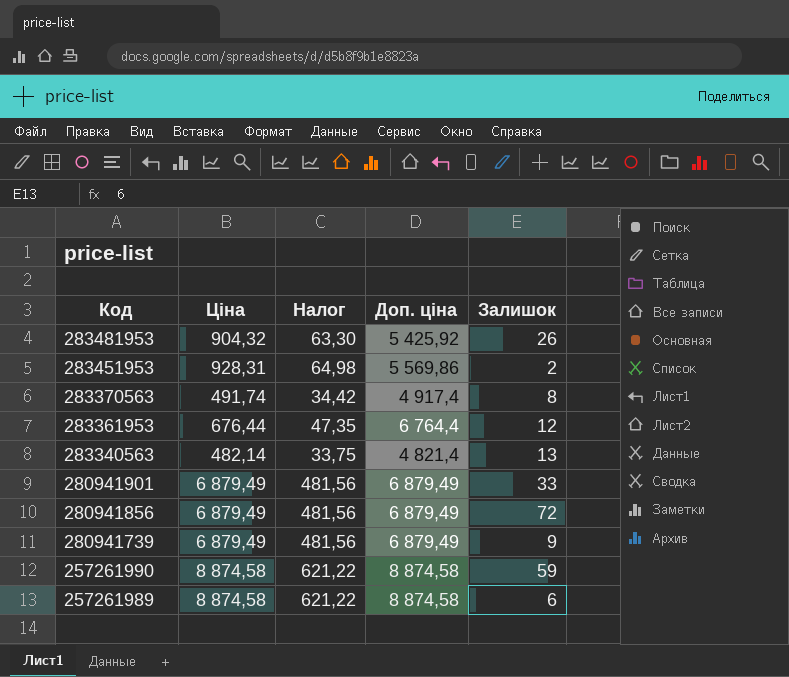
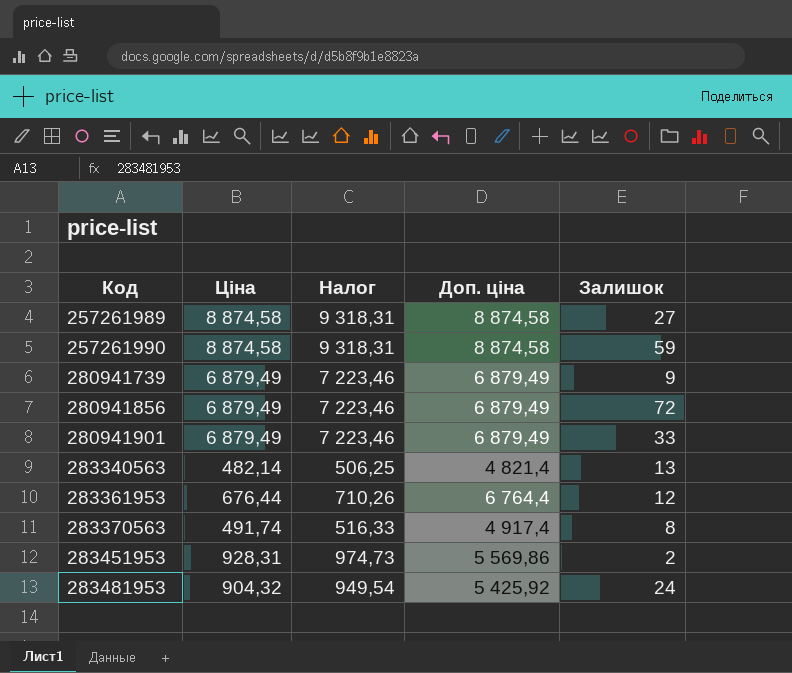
row order: Код descending -> Код ascending
column Налог | formula: [Ціна] * 0,07 -> [Ціна] * 1,05
257261989 | Залишок: 6 -> 27
283481953 | Залишок: 26 -> 24

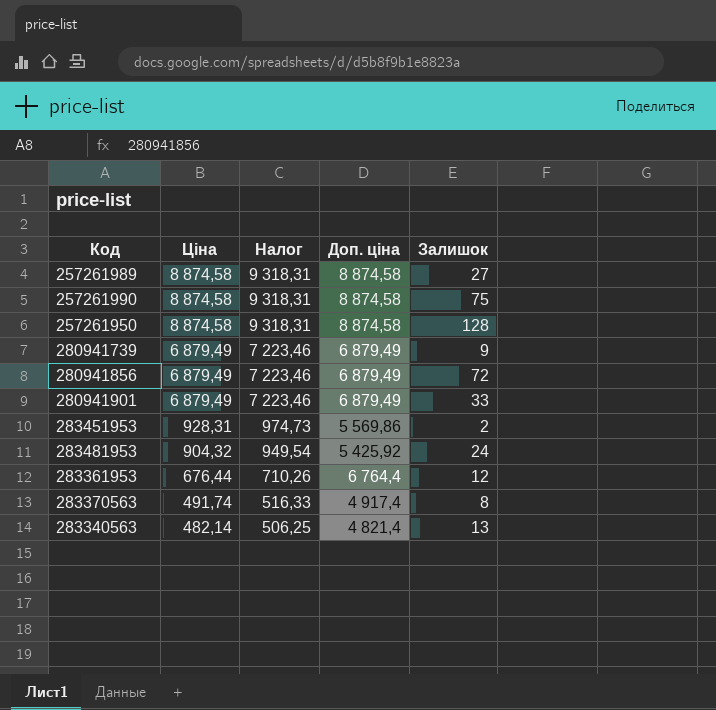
row order: Код ascending -> Ціна descending
257261990 | Залишок: 59 -> 75
row 257261950: none -> 8 874,58 | 9 318,31 | 8 874,58 | 128

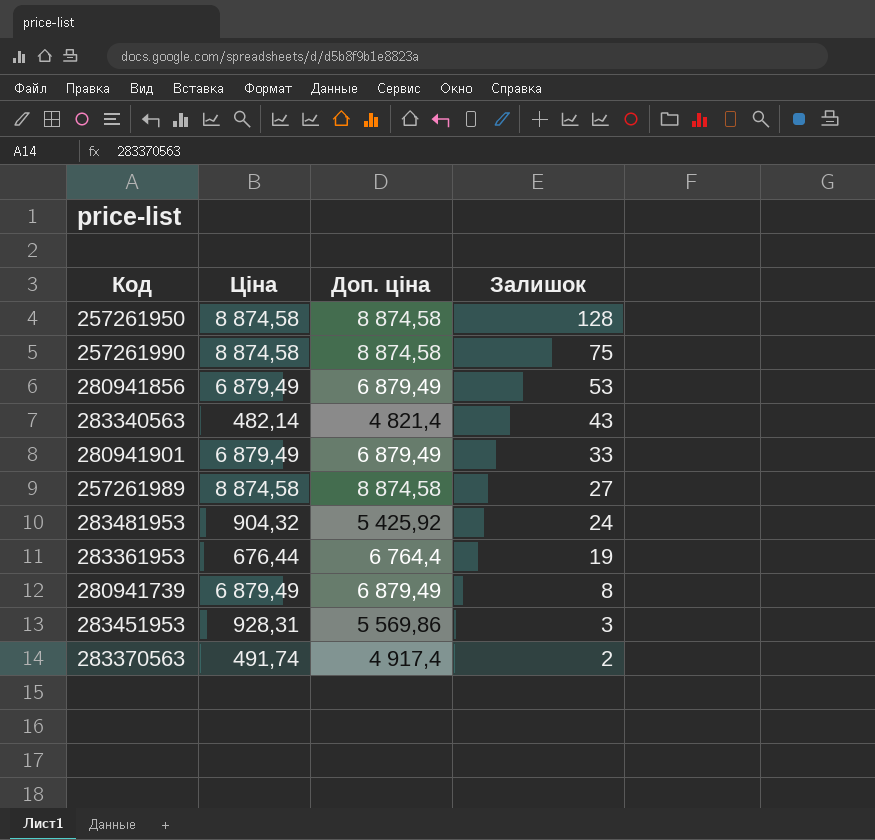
row order: Ціна descending -> Залишок descending
column Налог | formula: [Ціна] * 1,05 -> none
280941856 | Залишок: 72 -> 53
283340563 | Залишок: 13 -> 43
283361953 | Залишок: 12 -> 19
280941739 | Залишок: 9 -> 8
283451953 | Залишок: 2 -> 3
283370563 | Залишок: 8 -> 2

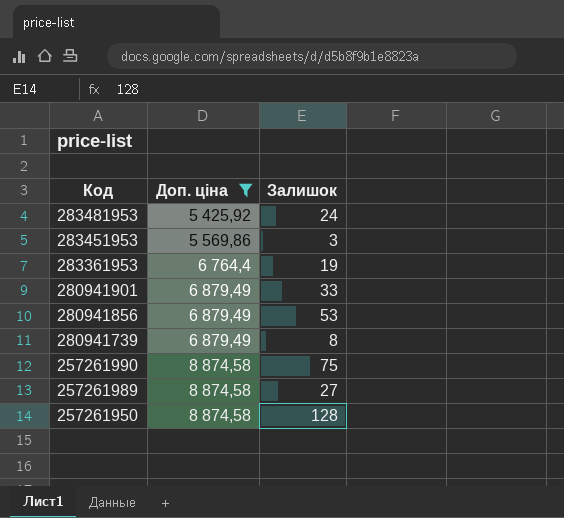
filter: none -> Доп. ціна >= 5 425,92
row order: Залишок descending -> Код descending
column Ціна | position: 2 -> none

